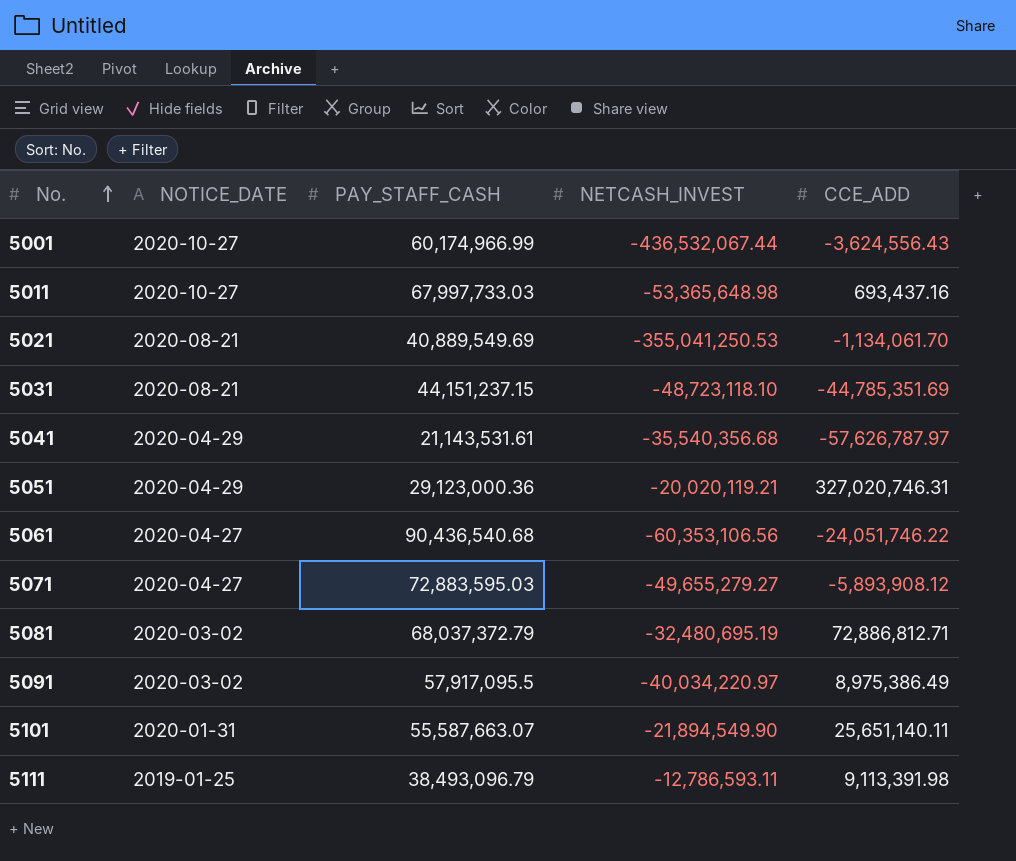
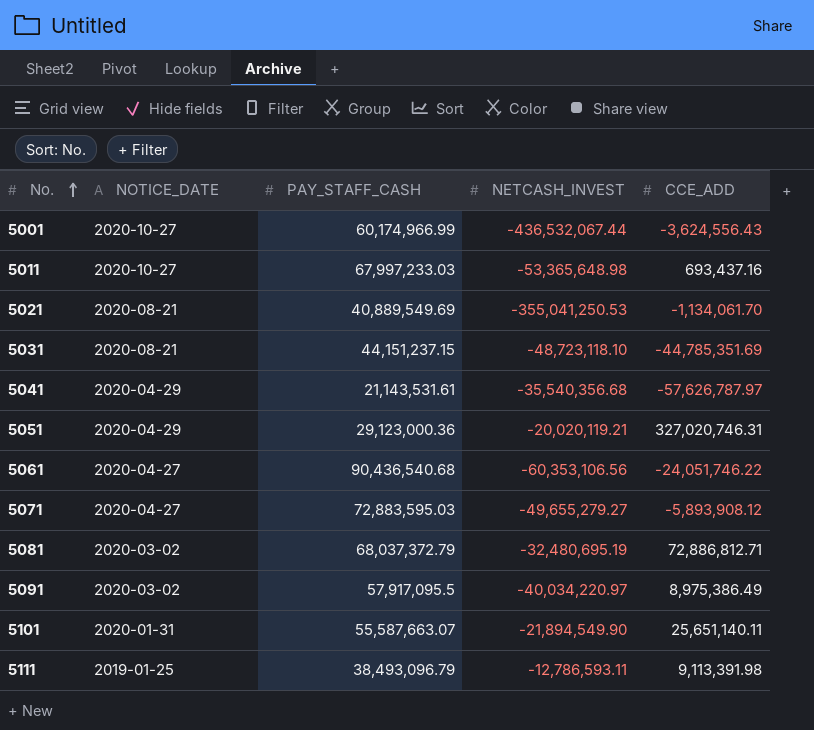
5011 | PAY_STAFF_CASH: 67,997,733.03 -> 67,997,233.03

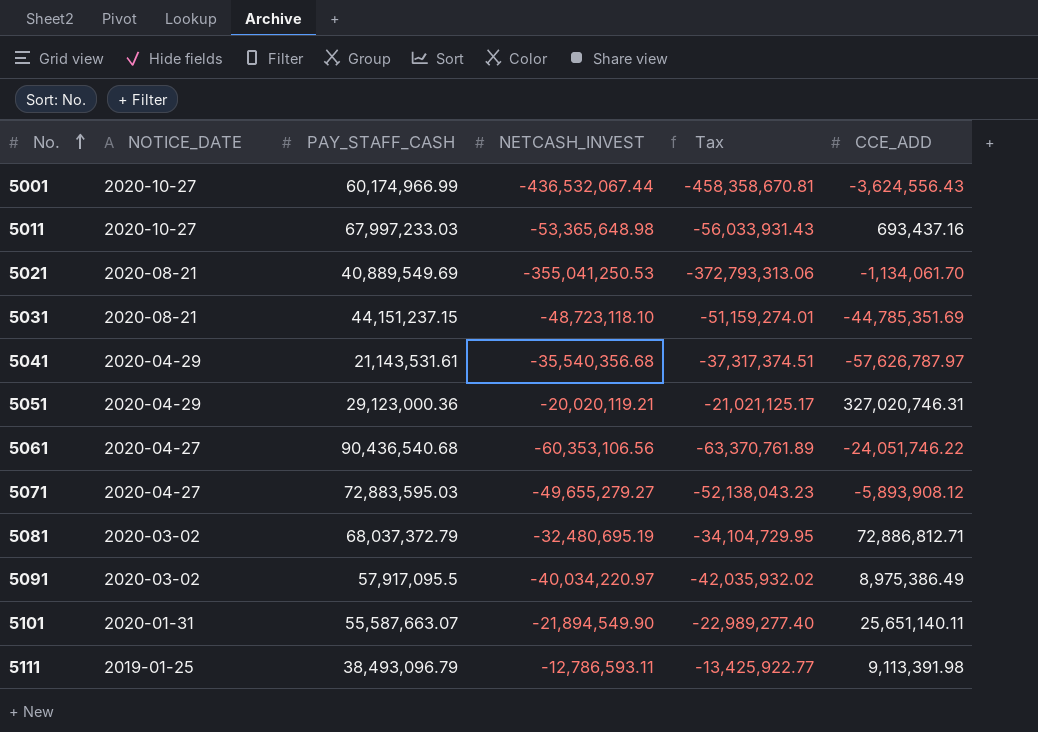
column Tax | formula: none -> [NETCASH_INVEST] * 1.05

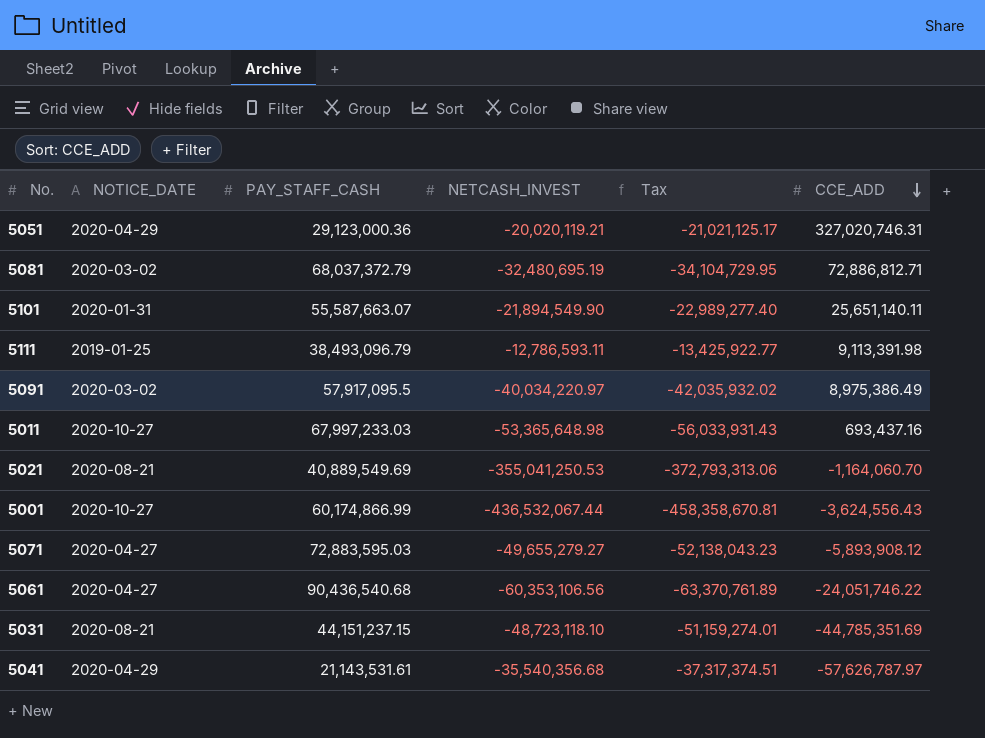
row order: No. ascending -> CCE_ADD descending
5021 | CCE_ADD: -1,134,061.70 -> -1,164,060.70
5001 | PAY_STAFF_CASH: 60,174,966.99 -> 60,174,866.99

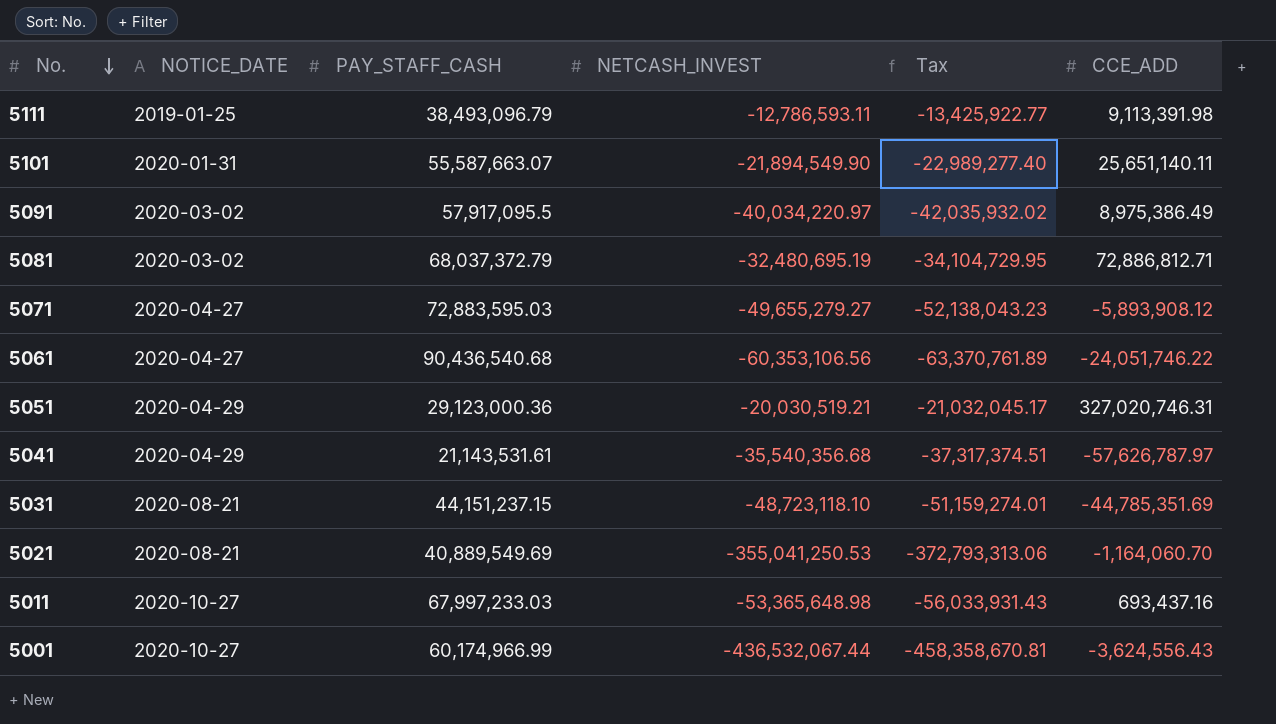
row order: CCE_ADD descending -> No. descending
5051 | NETCASH_INVEST: -20,020,119.21 -> -20,030,519.21
5051 | Tax: -21,021,125.17 -> -21,032,045.17
5001 | PAY_STAFF_CASH: 60,174,866.99 -> 60,174,966.99

